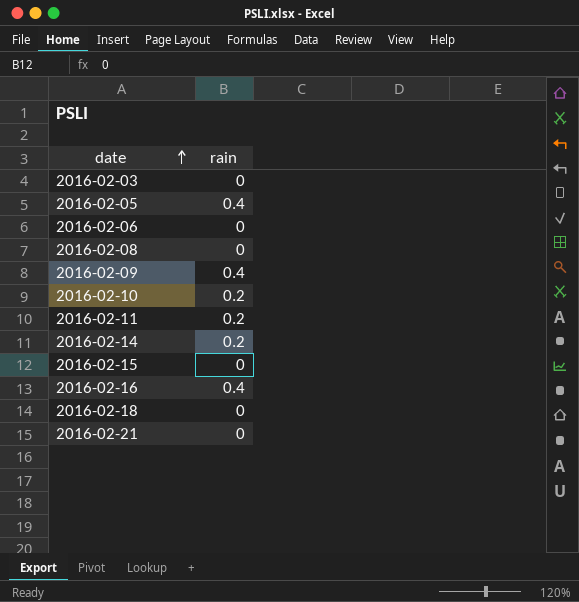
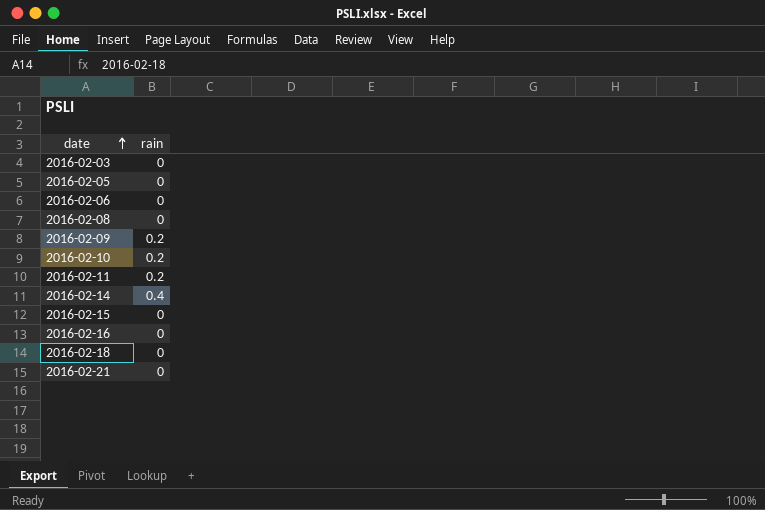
2016-02-05 | rain: 0.4 -> 0
2016-02-09 | rain: 0.4 -> 0.2
2016-02-14 | rain: 0.2 -> 0.4
2016-02-16 | rain: 0.4 -> 0

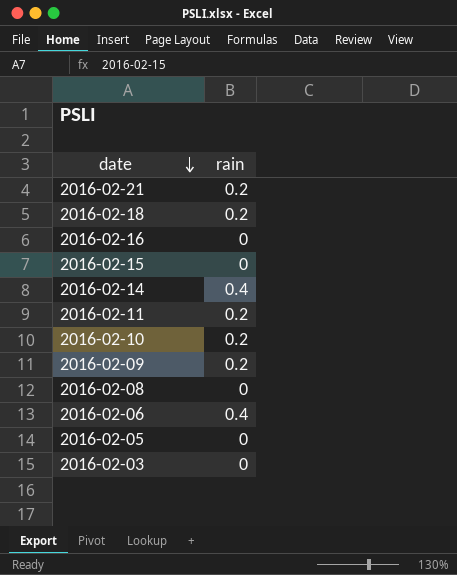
row order: date ascending -> date descending
2016-02-21 | rain: 0 -> 0.2
2016-02-18 | rain: 0 -> 0.2
2016-02-06 | rain: 0 -> 0.4

